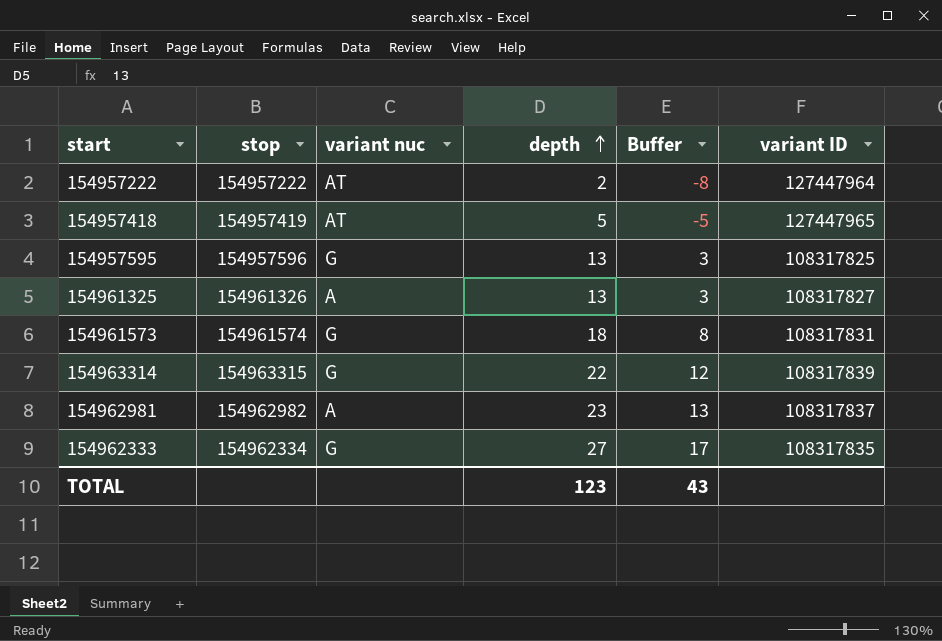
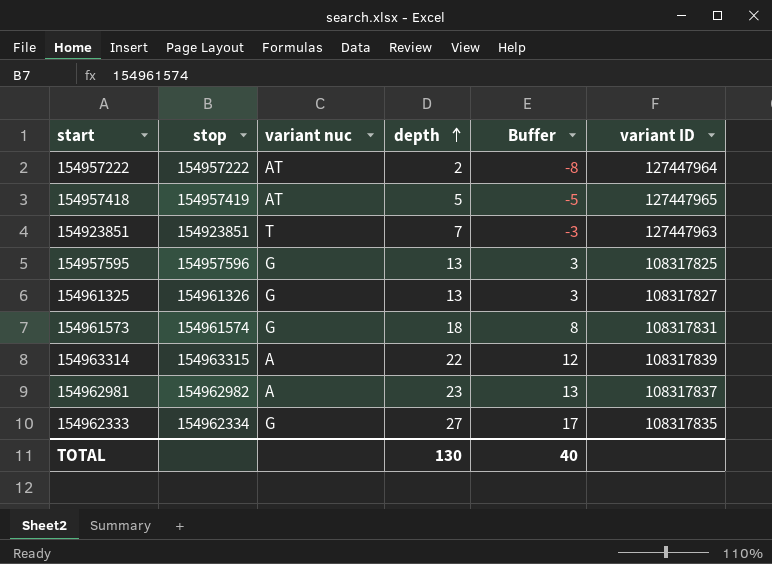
row 154923851: none -> 154923851 | T | 7 | -3 | 127447963
154961325 | variant nuc: A -> G
154963314 | variant nuc: G -> A
TOTAL | depth: 123 -> 130
TOTAL | Buffer: 43 -> 40

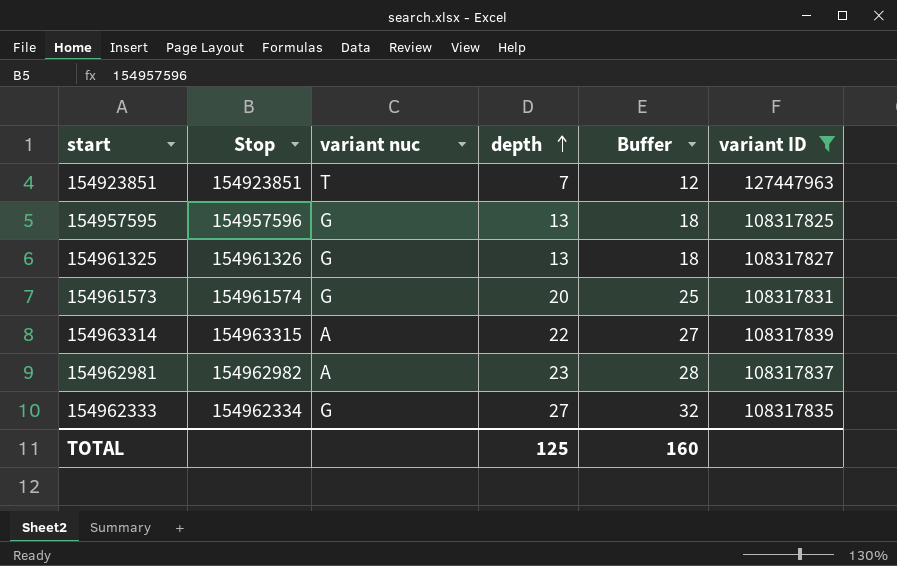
filter: none -> variant ID <= 127447963
column name: stop -> Stop
column Buffer | formula: [depth] - 10 -> [depth] + 5
154961573 | depth: 18 -> 20
TOTAL | depth: 130 -> 125
TOTAL | Buffer: 40 -> 160

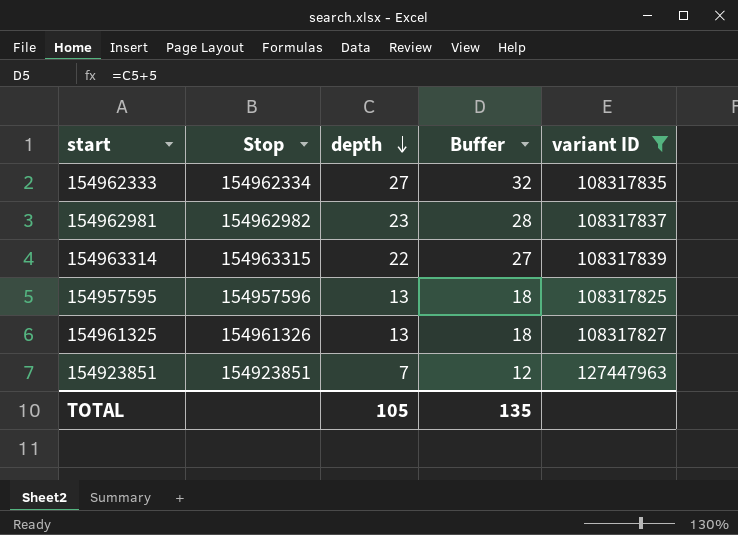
row order: depth ascending -> depth descending
column variant nuc | position: 3 -> none
row 154961573: 154961574 | G | 20 | 25 | 108317831 -> none
TOTAL | depth: 125 -> 105
TOTAL | Buffer: 160 -> 135

